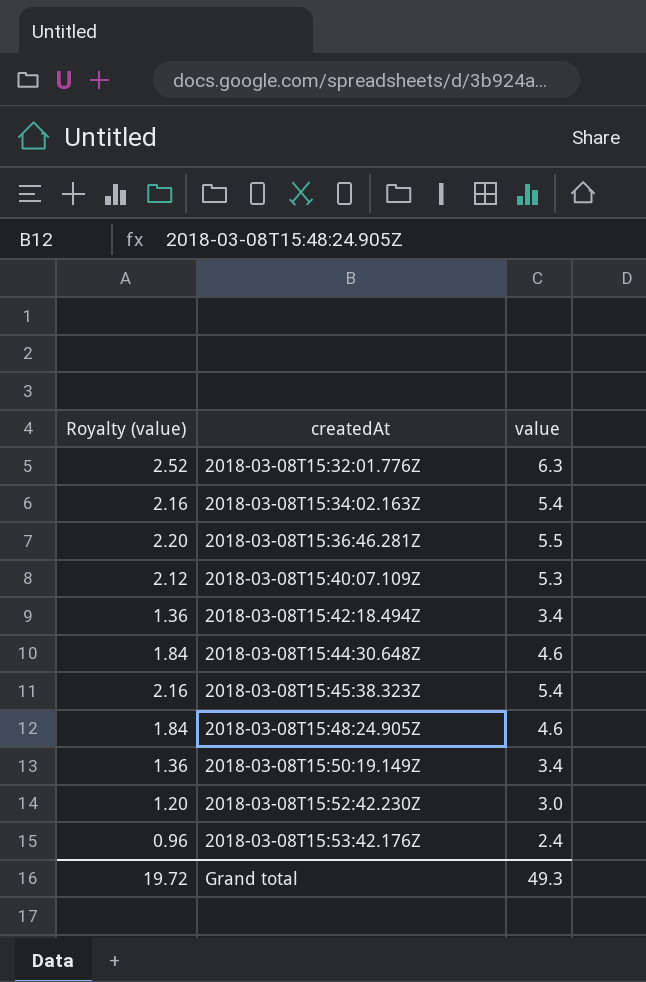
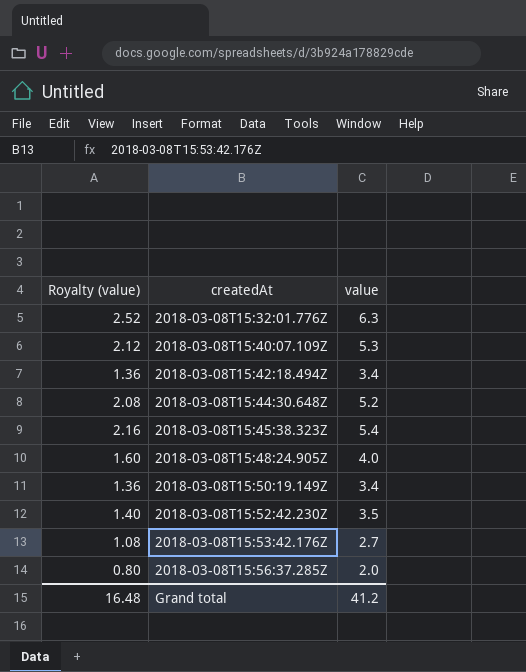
row 2018-03-08T15:34:02.163Z: 2.16 | 5.4 -> none
row 2018-03-08T15:36:46.281Z: 2.20 | 5.5 -> none
2018-03-08T15:44:30.648Z | Royalty (value): 1.84 -> 2.08
2018-03-08T15:44:30.648Z | value: 4.6 -> 5.2
2018-03-08T15:48:24.905Z | Royalty (value): 1.84 -> 1.60
2018-03-08T15:48:24.905Z | value: 4.6 -> 4.0
2018-03-08T15:52:42.230Z | Royalty (value): 1.20 -> 1.40
2018-03-08T15:52:42.230Z | value: 3.0 -> 3.5
2018-03-08T15:53:42.176Z | Royalty (value): 0.96 -> 1.08
2018-03-08T15:53:42.176Z | value: 2.4 -> 2.7
row 2018-03-08T15:56:37.285Z: none -> 0.80 | 2.0
Grand total | Royalty (value): 19.72 -> 16.48
Grand total | value: 49.3 -> 41.2

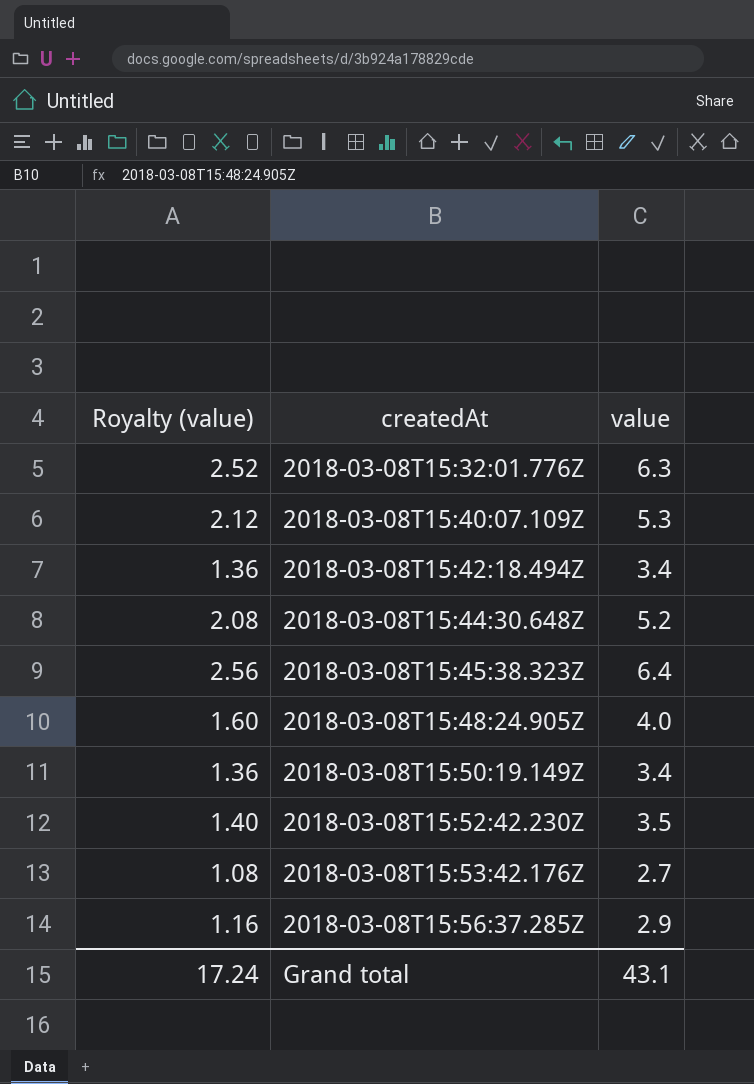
2018-03-08T15:45:38.323Z | Royalty (value): 2.16 -> 2.56
2018-03-08T15:45:38.323Z | value: 5.4 -> 6.4
2018-03-08T15:56:37.285Z | Royalty (value): 0.80 -> 1.16
2018-03-08T15:56:37.285Z | value: 2.0 -> 2.9
Grand total | Royalty (value): 16.48 -> 17.24
Grand total | value: 41.2 -> 43.1

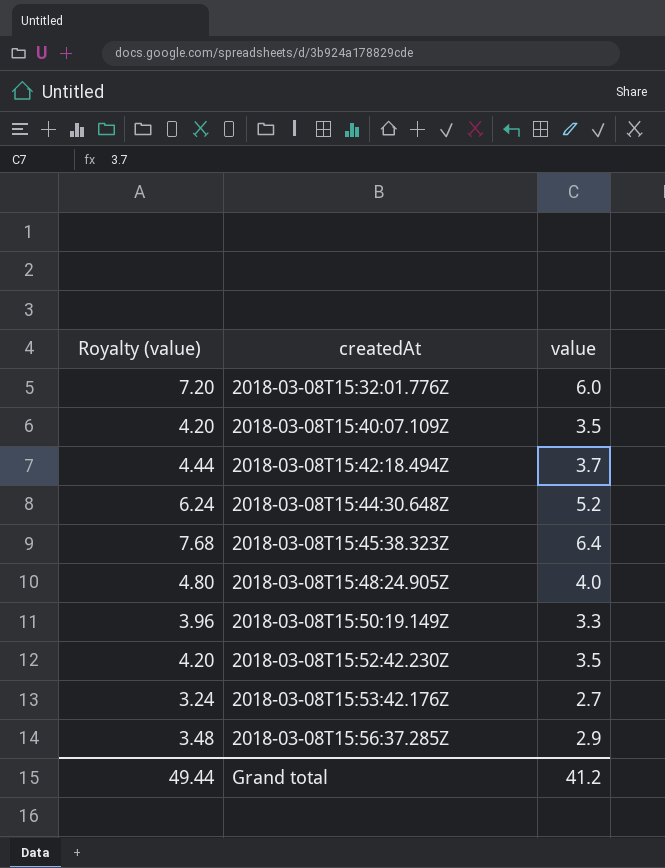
column Royalty (value) | formula: [value] * 0.4 -> [value] * 1.2
2018-03-08T15:32:01.776Z | value: 6.3 -> 6.0
2018-03-08T15:40:07.109Z | value: 5.3 -> 3.5
2018-03-08T15:42:18.494Z | value: 3.4 -> 3.7
2018-03-08T15:50:19.149Z | value: 3.4 -> 3.3
Grand total | Royalty (value): 17.24 -> 49.44
Grand total | value: 43.1 -> 41.2

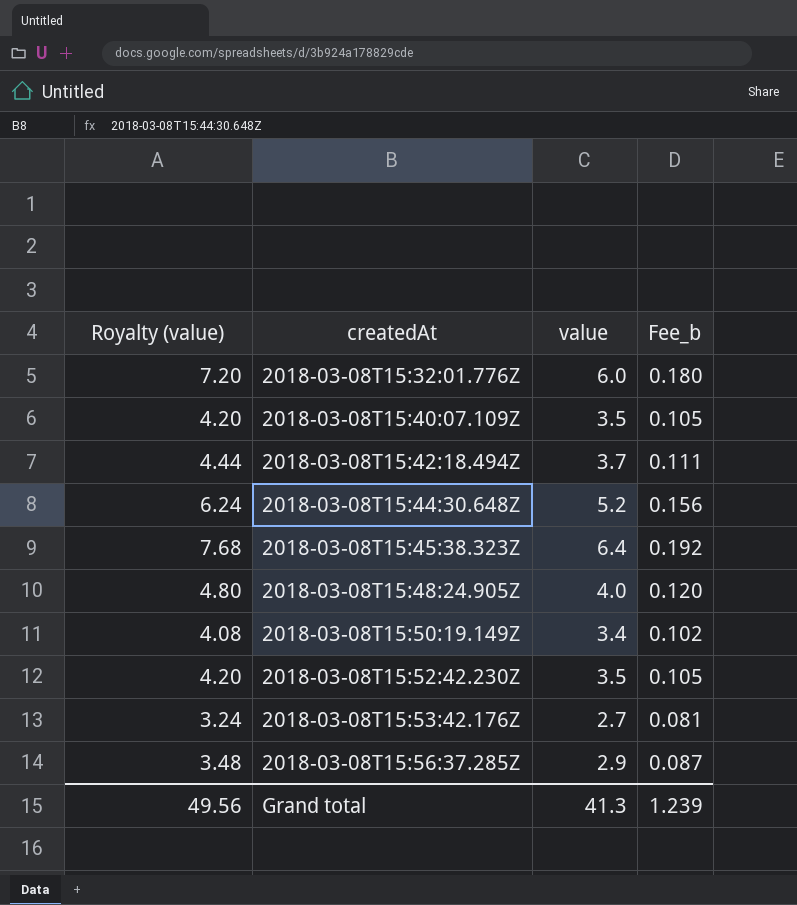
column Fee_b | formula: none -> [value] * 0.03
2018-03-08T15:50:19.149Z | Royalty (value): 3.96 -> 4.08
2018-03-08T15:50:19.149Z | value: 3.3 -> 3.4
Grand total | Royalty (value): 49.44 -> 49.56
Grand total | value: 41.2 -> 41.3

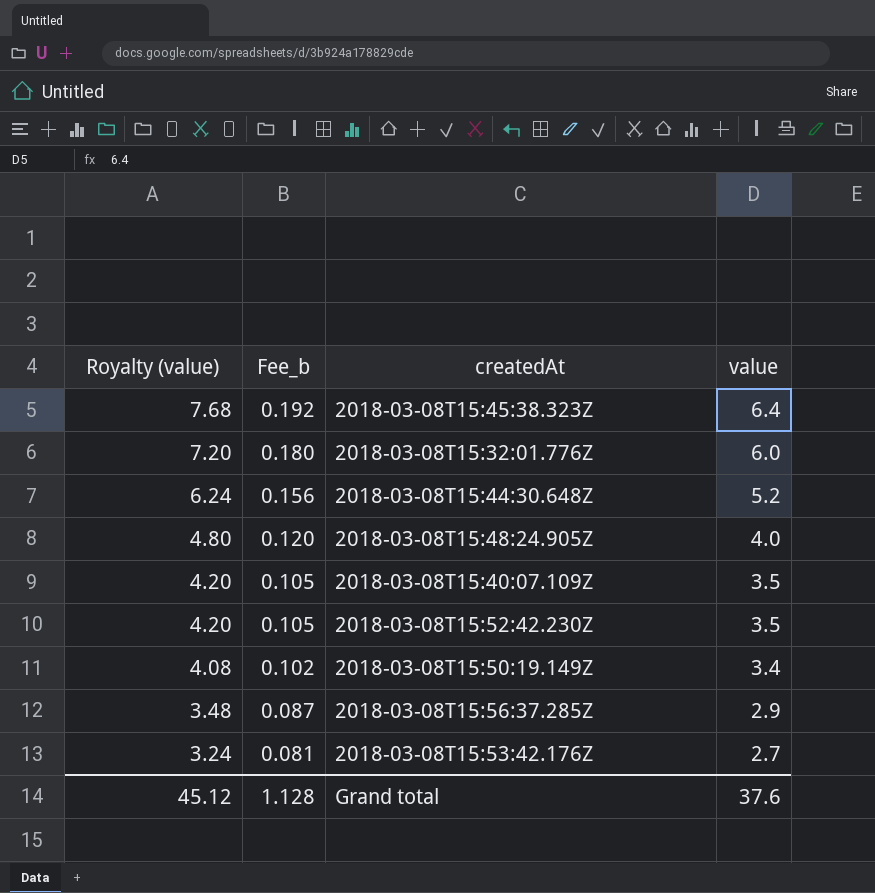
row order: createdAt ascending -> Royalty (value) descending
column Fee_b | position: 4 -> 2
row 2018-03-08T15:42:18.494Z: 4.44 | 3.7 | 0.111 -> none
Grand total | Royalty (value): 49.56 -> 45.12
Grand total | Fee_b: 1.239 -> 1.128
Grand total | value: 41.3 -> 37.6

